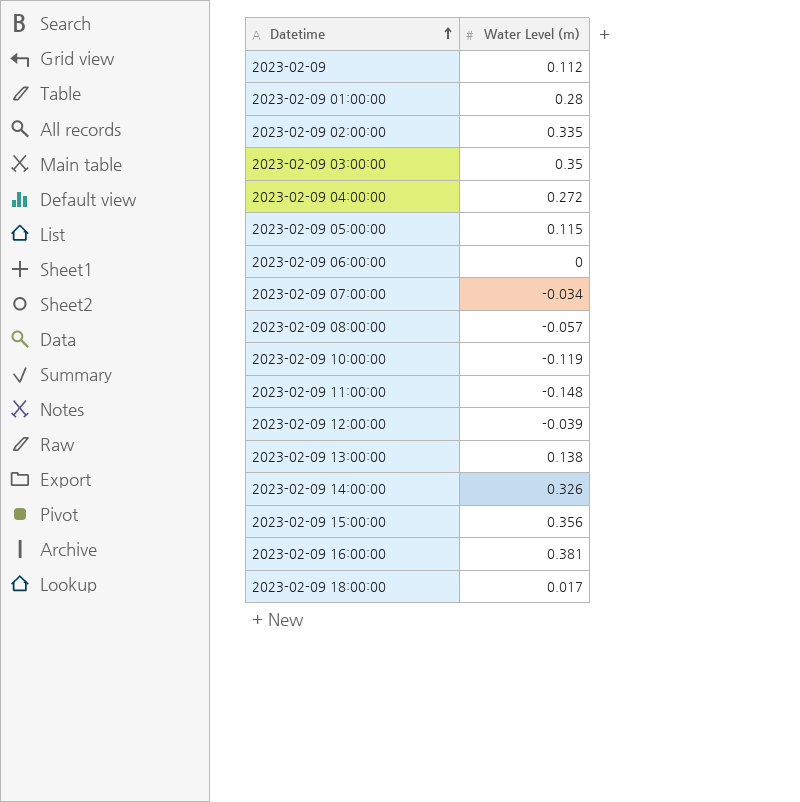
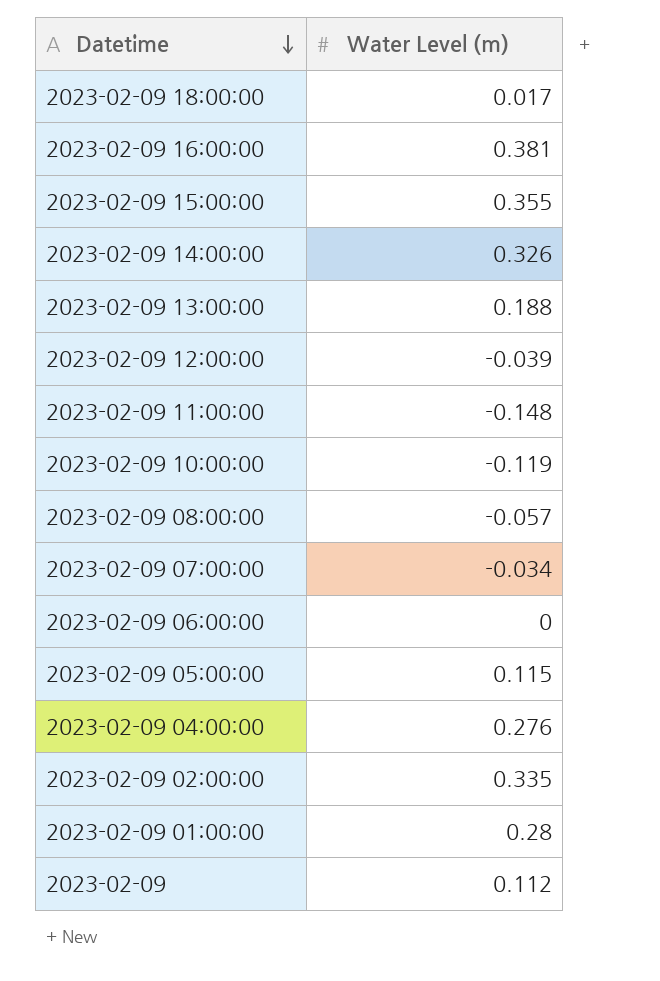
row order: Datetime ascending -> Datetime descending
row 2023-02-09 03:00:00: 0.35 -> none
2023-02-09 15:00:00 | Water Level (m): 0.356 -> 0.355
2023-02-09 13:00:00 | Water Level (m): 0.138 -> 0.188
2023-02-09 04:00:00 | Water Level (m): 0.272 -> 0.276

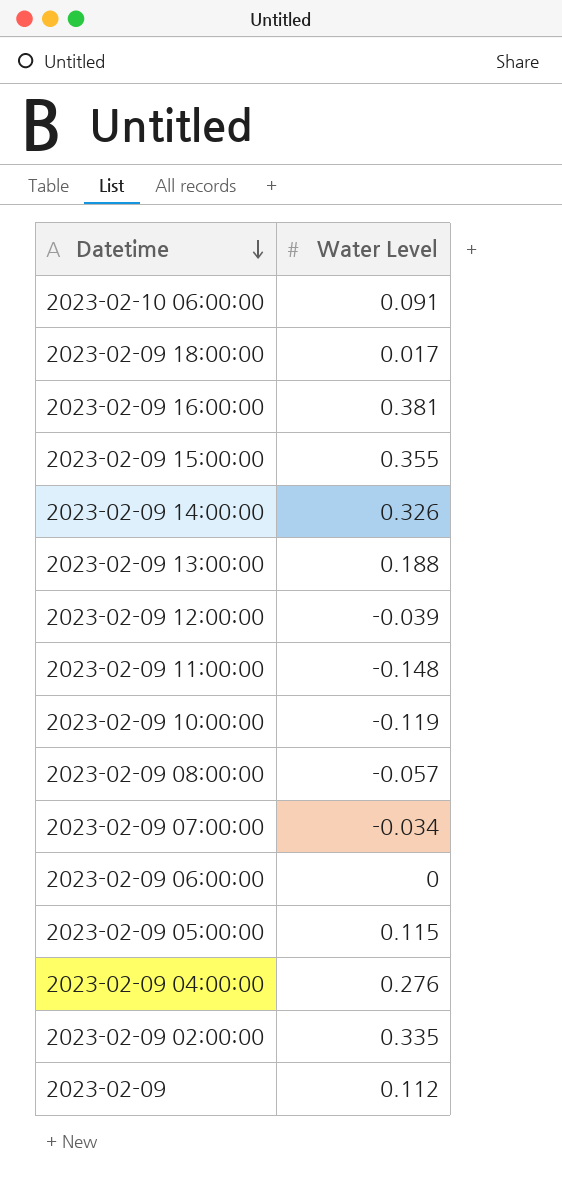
column name: Water Level (m) -> Water Level
row 2023-02-09 01:00:00: 0.28 -> none
row 2023-02-10 06:00:00: none -> 0.091

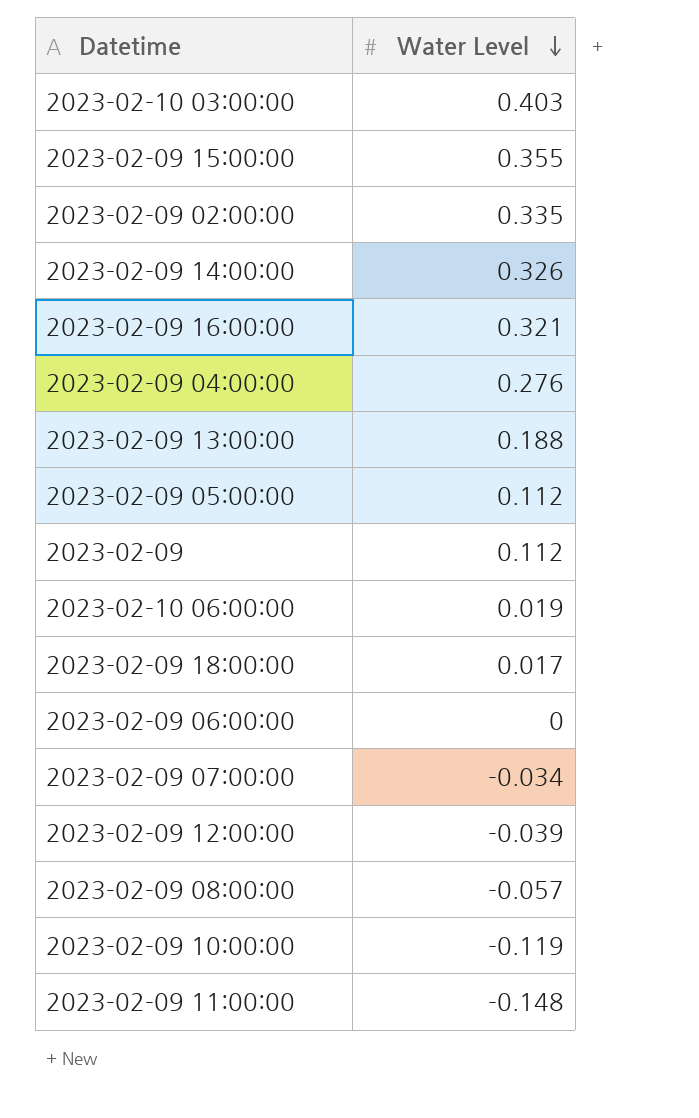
row order: Datetime descending -> Water Level descending
row 2023-02-10 03:00:00: none -> 0.403
2023-02-09 16:00:00 | Water Level: 0.381 -> 0.321
2023-02-09 05:00:00 | Water Level: 0.115 -> 0.112
2023-02-10 06:00:00 | Water Level: 0.091 -> 0.019

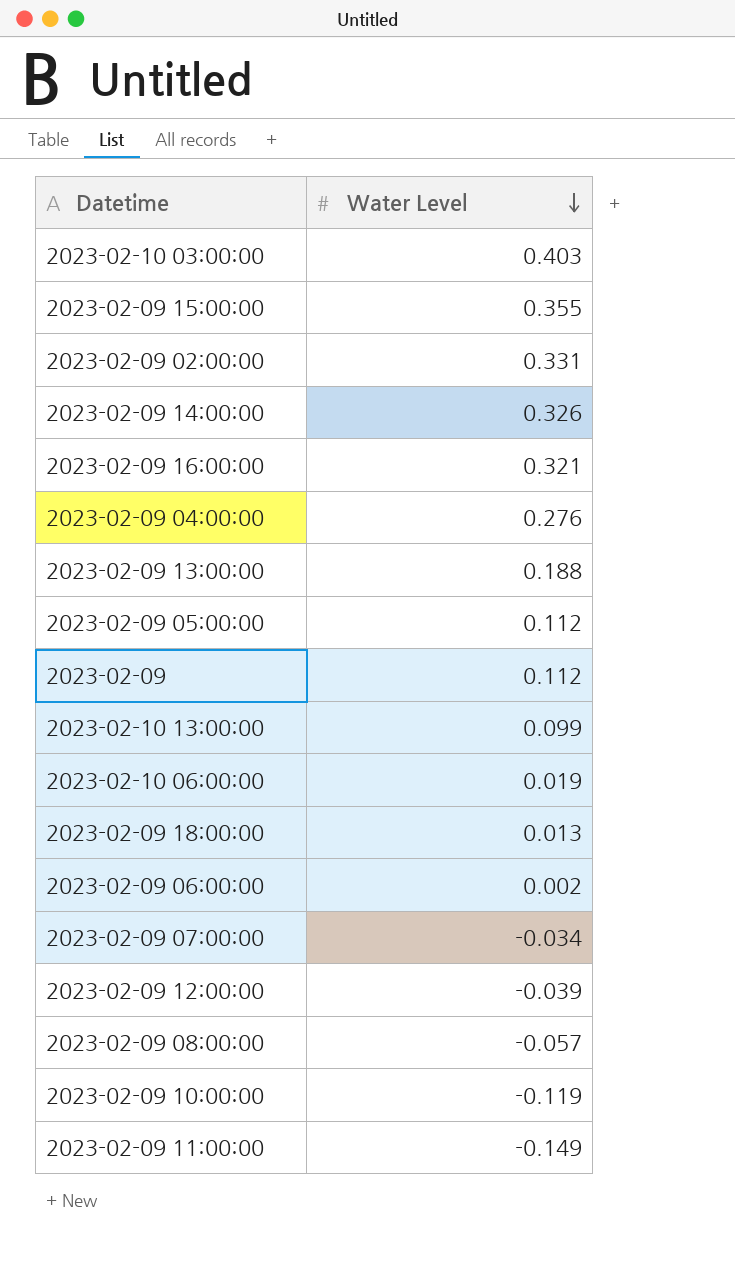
2023-02-09 02:00:00 | Water Level: 0.335 -> 0.331
row 2023-02-10 13:00:00: none -> 0.099
2023-02-09 18:00:00 | Water Level: 0.017 -> 0.013
2023-02-09 06:00:00 | Water Level: 0 -> 0.002
2023-02-09 11:00:00 | Water Level: -0.148 -> -0.149

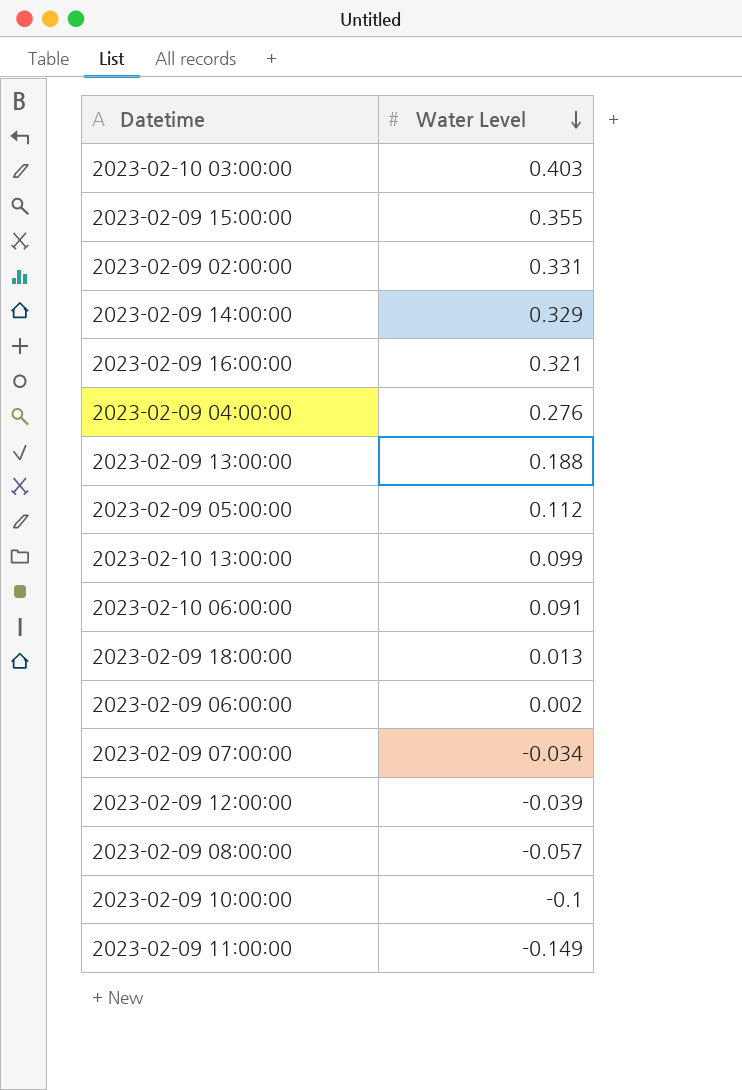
row 2023-02-09: 0.112 -> none
2023-02-09 14:00:00 | Water Level: 0.326 -> 0.329
2023-02-10 06:00:00 | Water Level: 0.019 -> 0.091
2023-02-09 10:00:00 | Water Level: -0.119 -> -0.1

